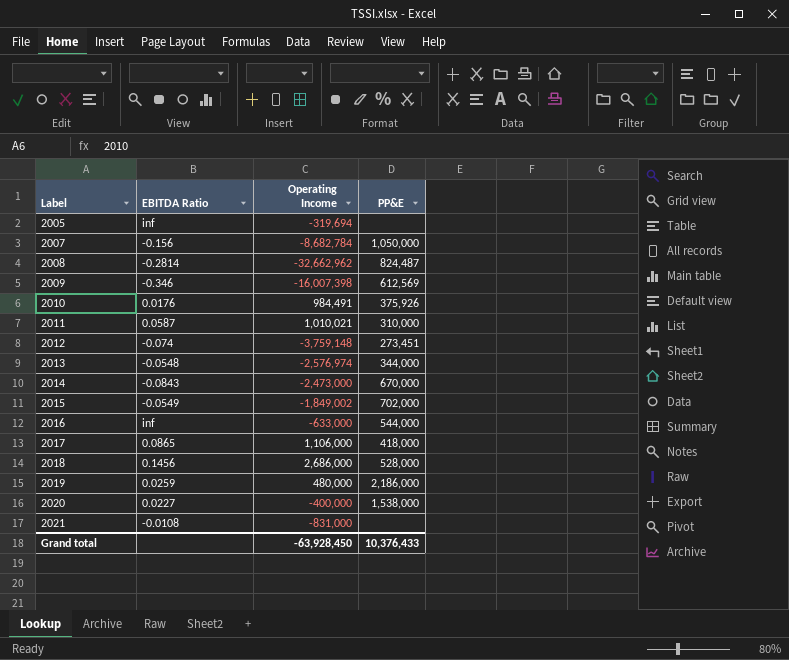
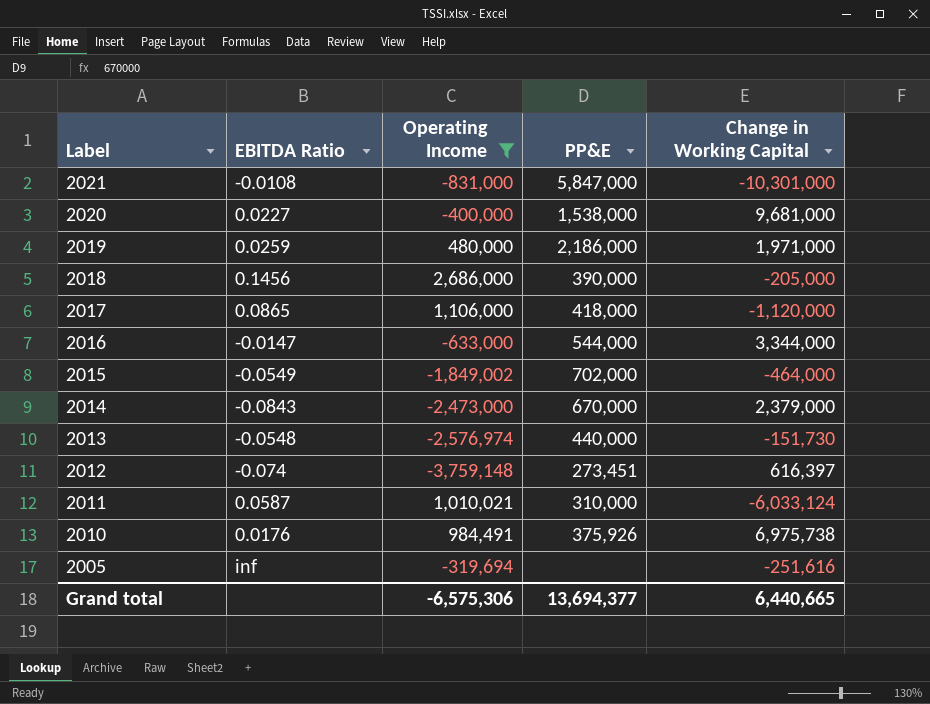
filter: none -> Operating Income >= -3,759,148
row order: Label ascending -> Label descending
column Change in Working Capital | position: none -> 5
2021 | PP&E: none -> 5,847,000
2018 | PP&E: 528,000 -> 390,000
2016 | EBITDA Ratio: inf -> -0.0147
2013 | PP&E: 344,000 -> 440,000
Grand total | Operating Income: -63,928,450 -> -6,575,306
Grand total | PP&E: 10,376,433 -> 13,694,377

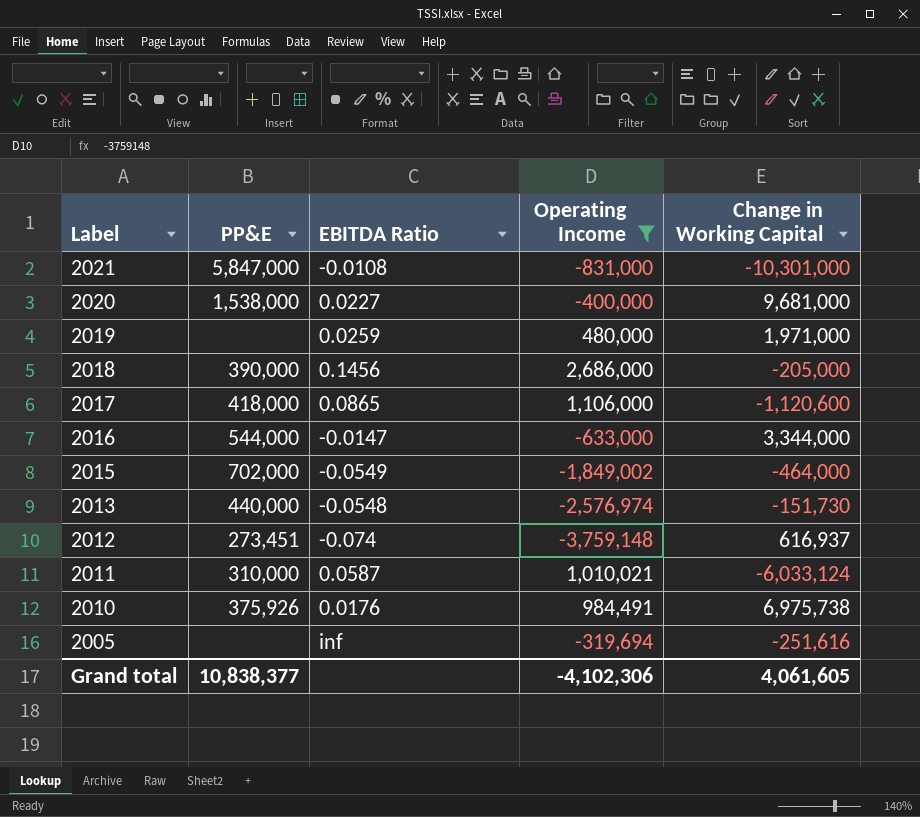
column PP&E | position: 4 -> 2
row 2014: -0.0843 | -2,473,000 | 670,000 | 2,379,000 -> none
2019 | PP&E: 2,186,000 -> none
2017 | Change in Working Capital: -1,120,000 -> -1,120,600
2012 | Change in Working Capital: 616,397 -> 616,937
Grand total | PP&E: 13,694,377 -> 10,838,377
Grand total | Operating Income: -6,575,306 -> -4,102,306
Grand total | Change in Working Capital: 6,440,665 -> 4,061,605

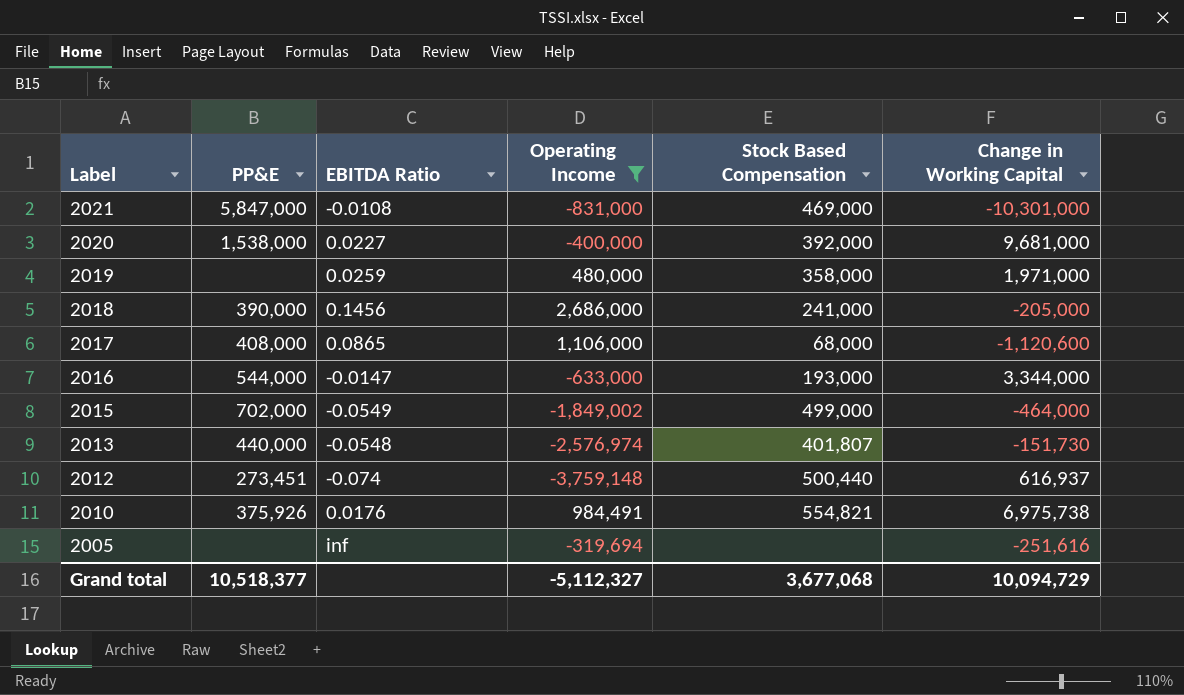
column Stock Based Compensation | position: none -> 5
row 2011: 310,000 | 0.0587 | 1,010,021 | -6,033,124 -> none
2017 | PP&E: 418,000 -> 408,000
Grand total | PP&E: 10,838,377 -> 10,518,377
Grand total | Operating Income: -4,102,306 -> -5,112,327
Grand total | Change in Working Capital: 4,061,605 -> 10,094,729

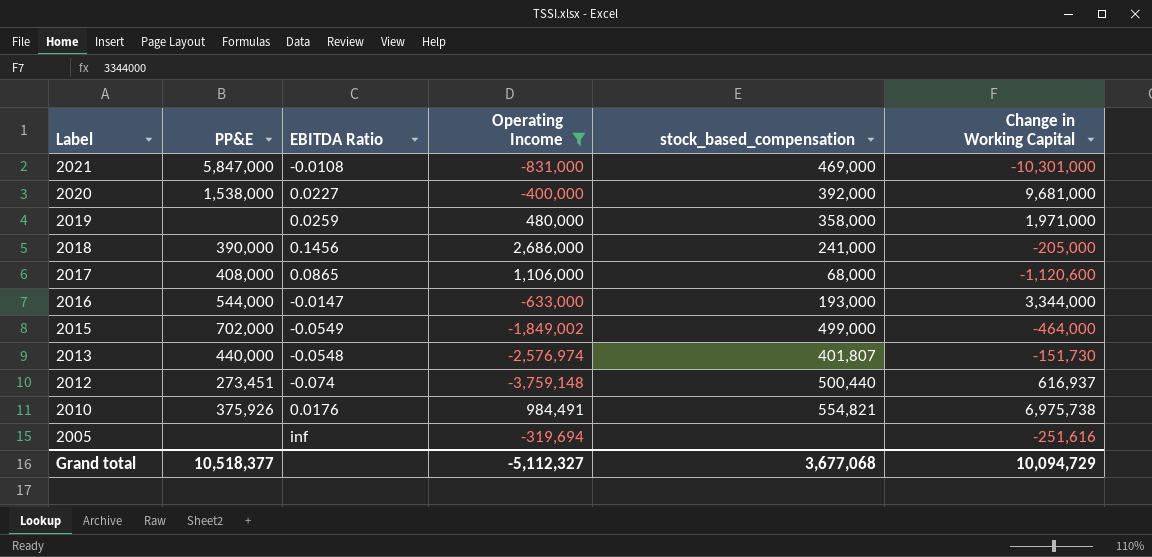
column name: Stock Based Compensation -> stock_based_compensation

